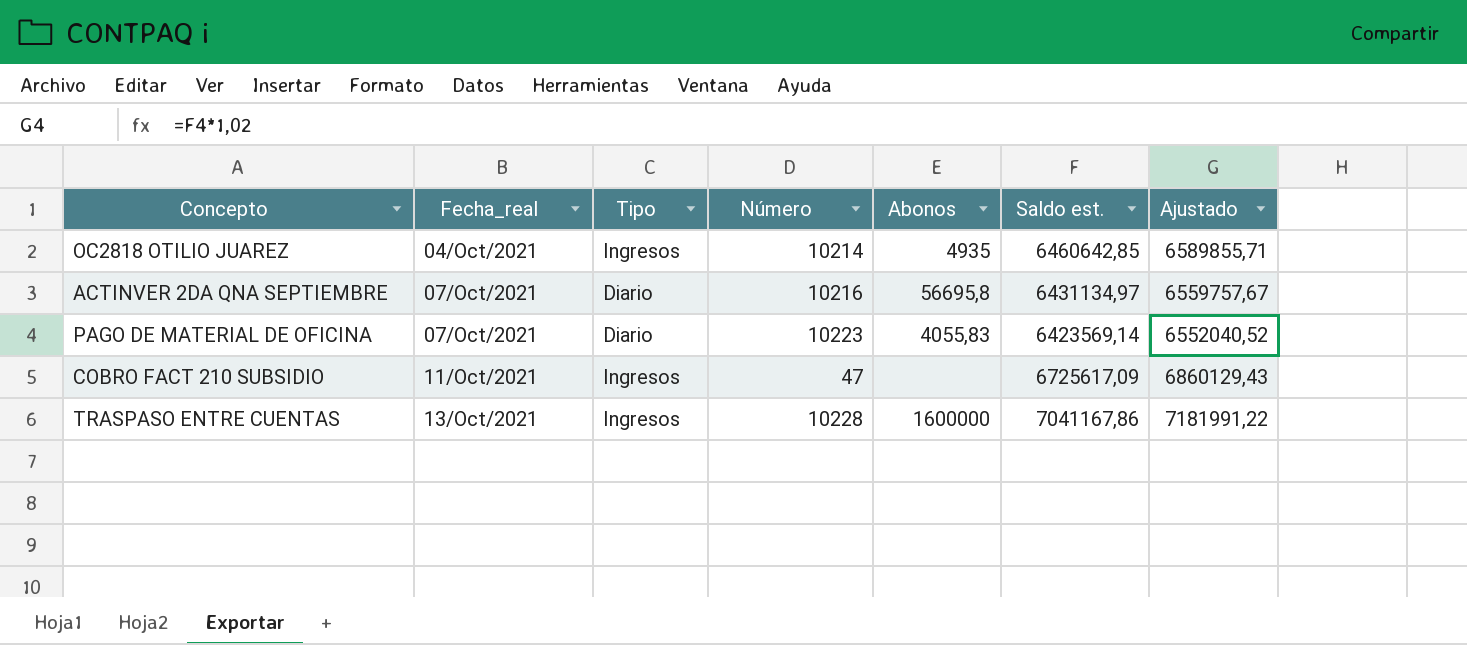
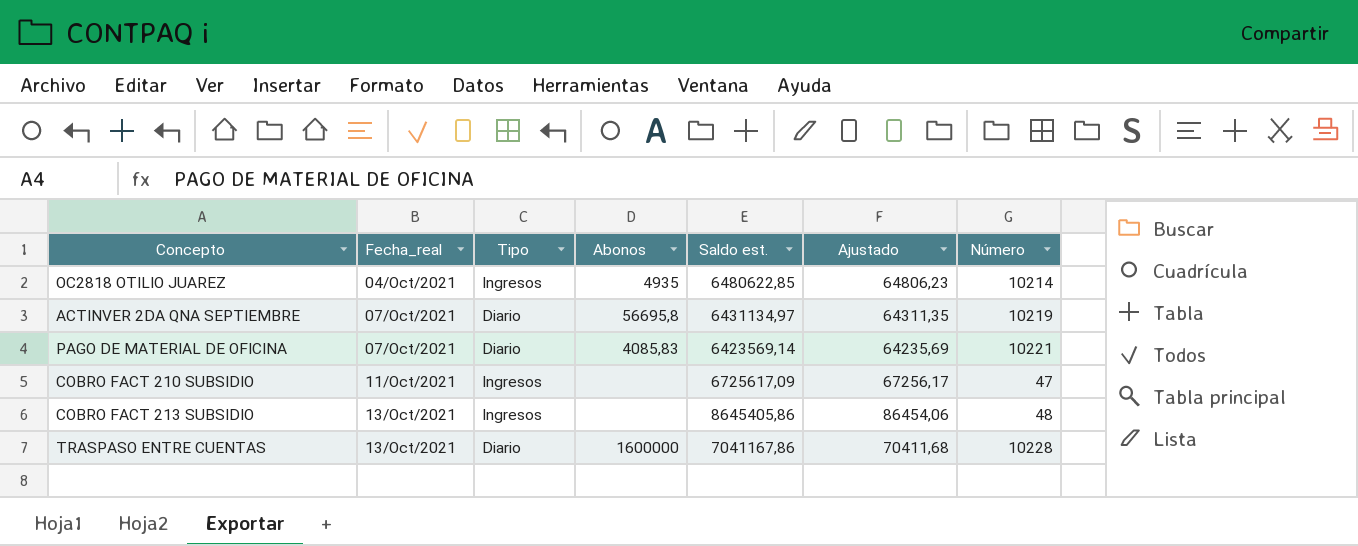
column Ajustado | formula: [Saldo est.] * 1,02 -> [Saldo est.] * 0,01
column Número | position: 4 -> 7
OC2818 OTILIO JUAREZ | Saldo est.: 6460642,85 -> 6480622,85
ACTINVER 2DA QNA SEPTIEMBRE | Número: 10216 -> 10219
PAGO DE MATERIAL DE OFICINA | Abonos: 4055,83 -> 4085,83
PAGO DE MATERIAL DE OFICINA | Número: 10223 -> 10221
row COBRO FACT 213 SUBSIDIO: none -> 13/Oct/2021 | Ingresos | none | 8645405,86 | 86454,06 | 48
TRASPASO ENTRE CUENTAS | Tipo: Ingresos -> Diario

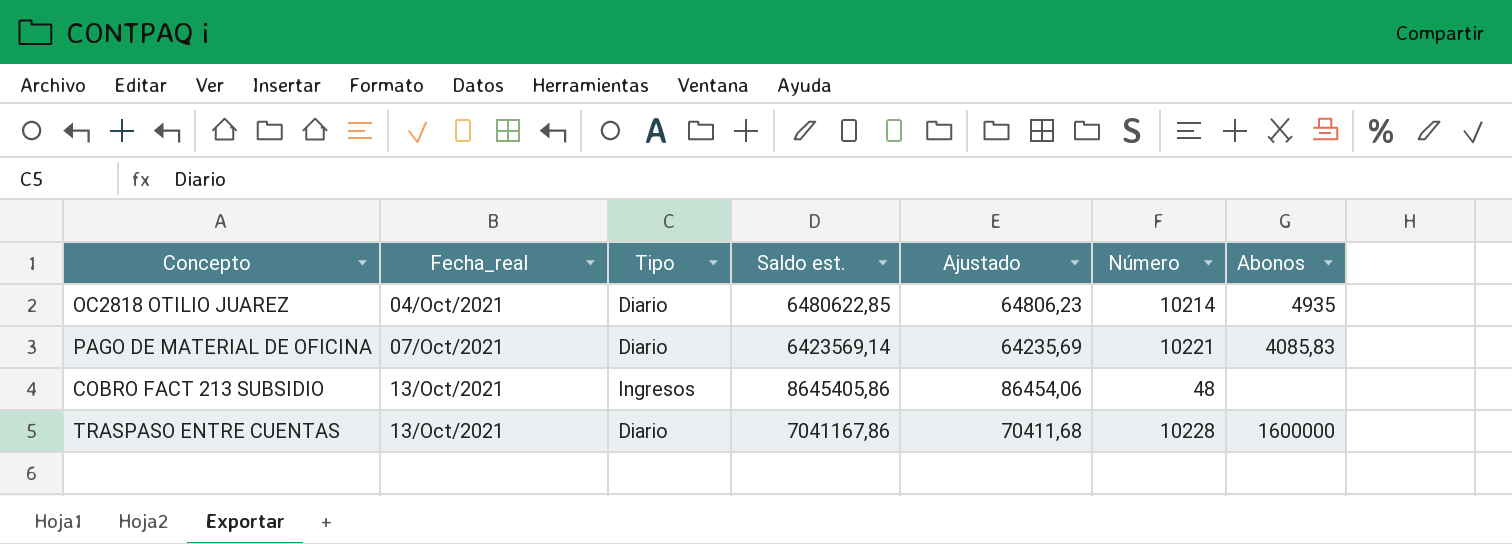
column Abonos | position: 4 -> 7
row ACTINVER 2DA QNA SEPTIEMBRE: 07/Oct/2021 | Diario | 56695,8 | 6431134,97 | 64311,35 | 10219 -> none
row COBRO FACT 210 SUBSIDIO: 11/Oct/2021 | Ingresos | none | 6725617,09 | 67256,17 | 47 -> none
OC2818 OTILIO JUAREZ | Tipo: Ingresos -> Diario

